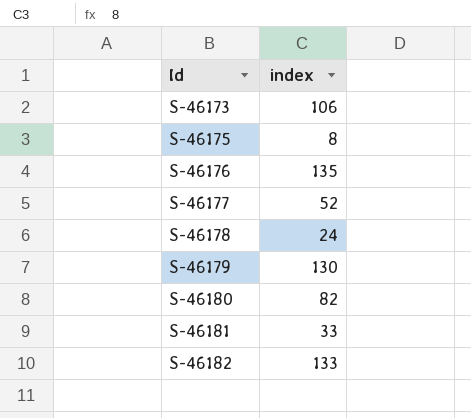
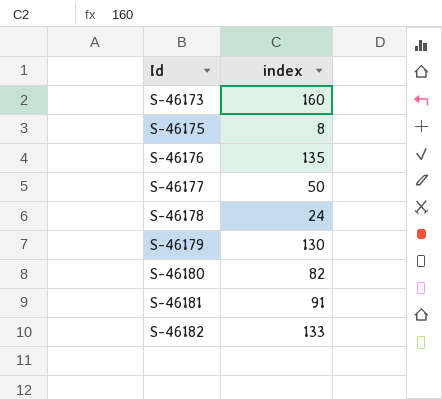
S-46173 | index: 106 -> 160
S-46177 | index: 52 -> 50
S-46181 | index: 33 -> 91

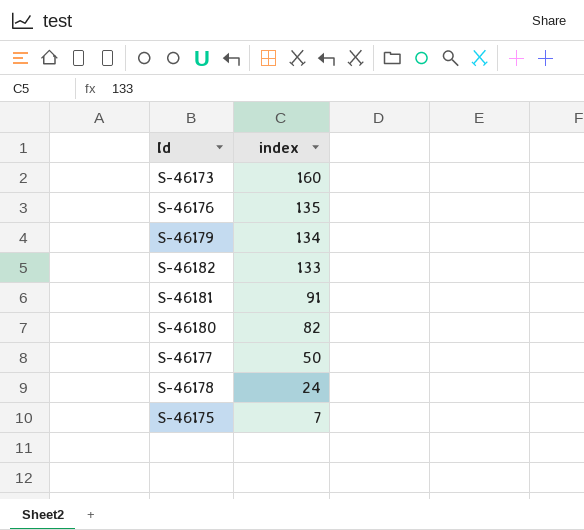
row order: Id ascending -> index descending
S-46179 | index: 130 -> 134
S-46175 | index: 8 -> 7

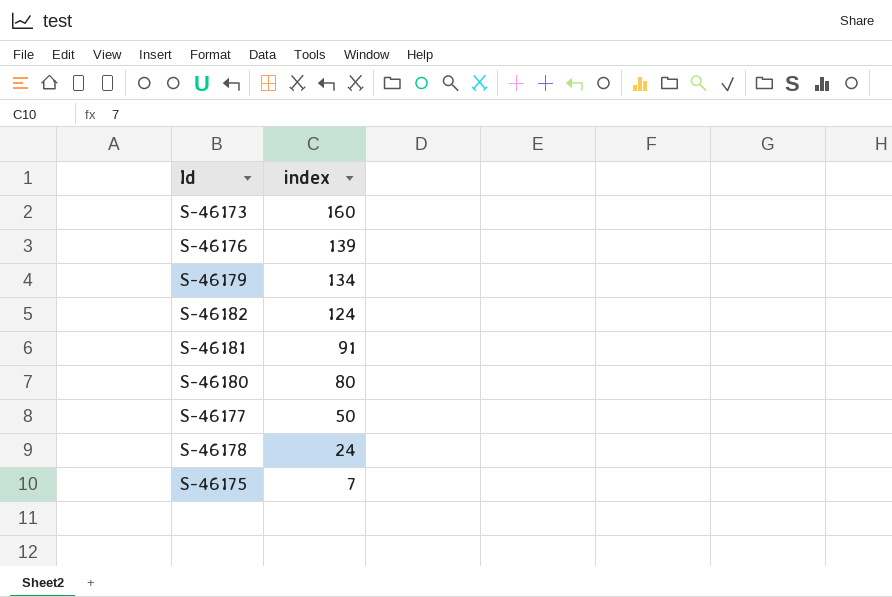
S-46176 | index: 135 -> 139
S-46182 | index: 133 -> 124
S-46180 | index: 82 -> 80

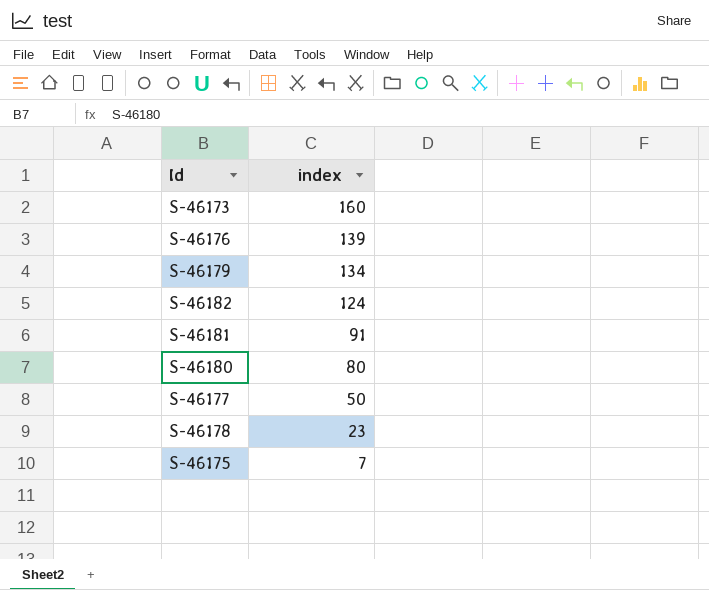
S-46178 | index: 24 -> 23

